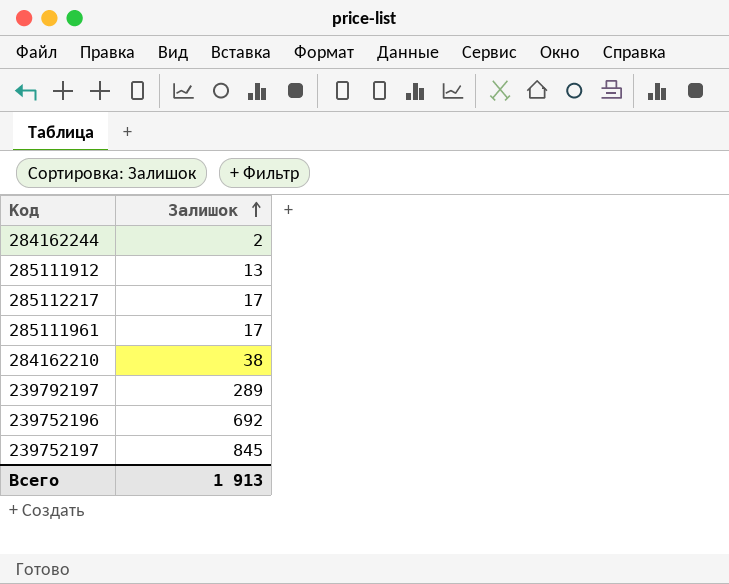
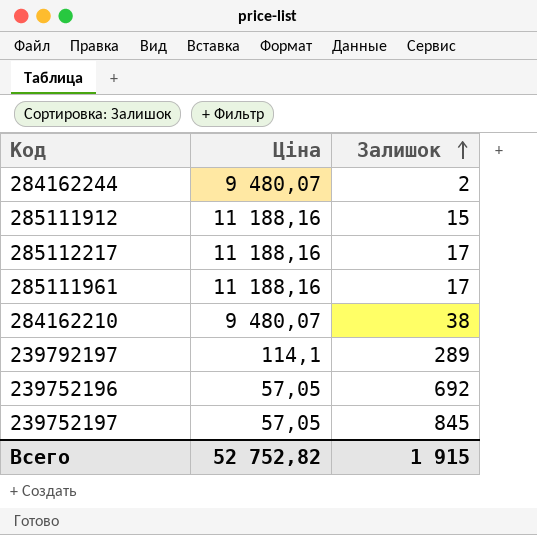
column Ціна | position: none -> 2
285111912 | Залишок: 13 -> 15
Всего | Залишок: 1 913 -> 1 915

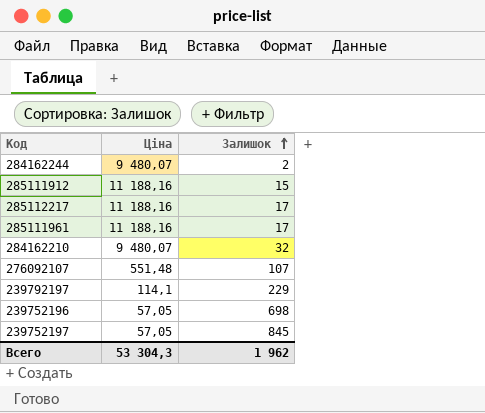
284162210 | Залишок: 38 -> 32
row 276092107: none -> 551,48 | 107
239792197 | Залишок: 289 -> 229
239752196 | Залишок: 692 -> 698
Всего | Ціна: 52 752,82 -> 53 304,3
Всего | Залишок: 1 915 -> 1 962

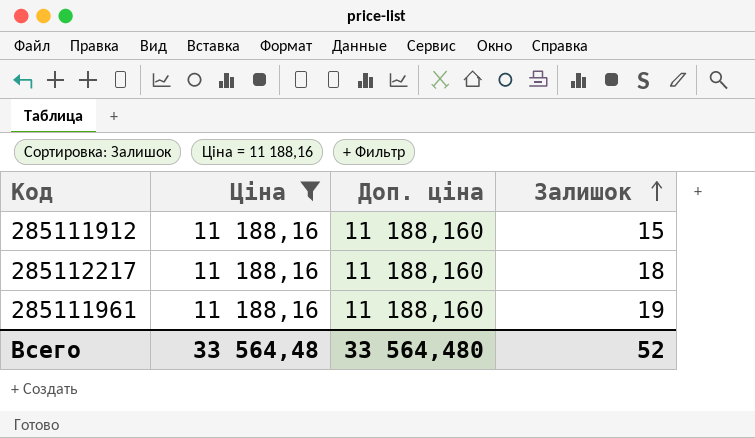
filter: none -> Ціна = 11 188,16
column Доп. ціна | position: none -> 3
285112217 | Залишок: 17 -> 18
285111961 | Залишок: 17 -> 19
Всего | Ціна: 53 304,3 -> 33 564,48
Всего | Залишок: 1 962 -> 52

